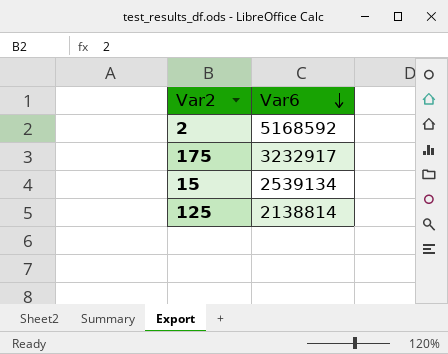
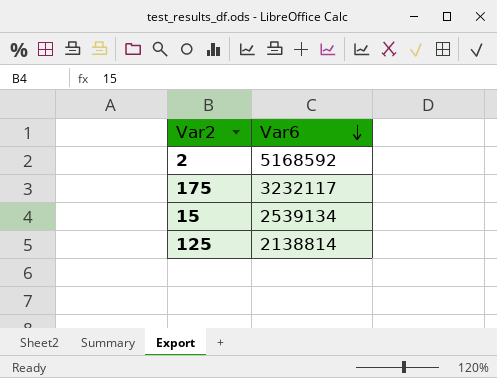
175 | Var6: 3232917 -> 3232117

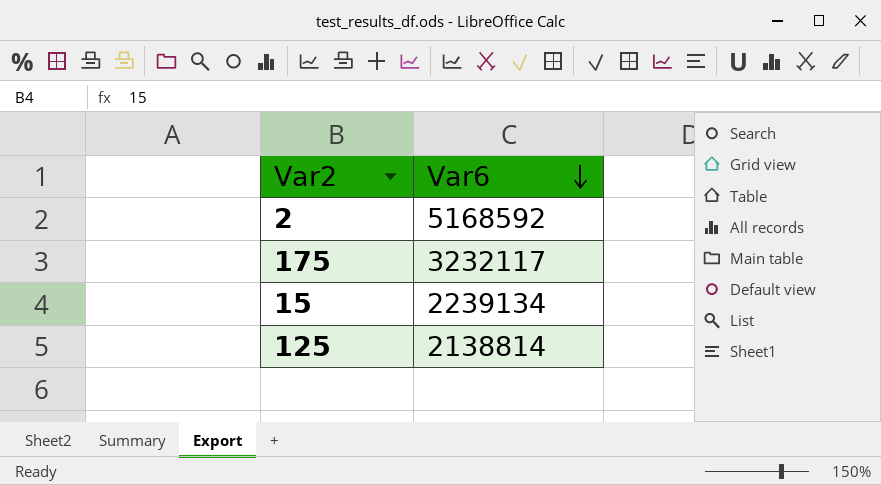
15 | Var6: 2539134 -> 2239134

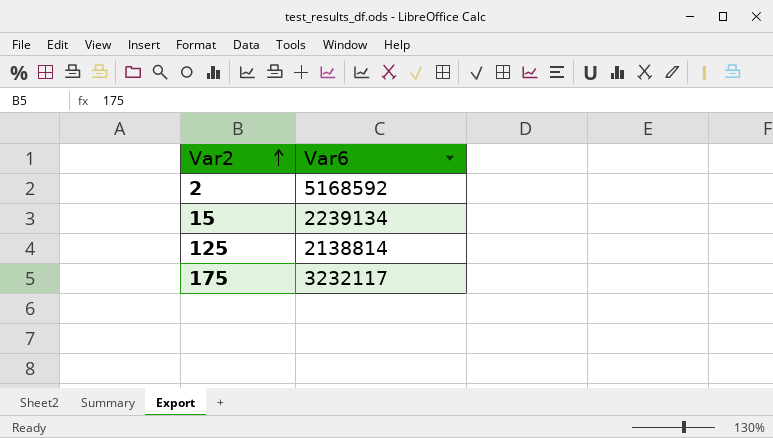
row order: Var6 descending -> Var2 ascending

